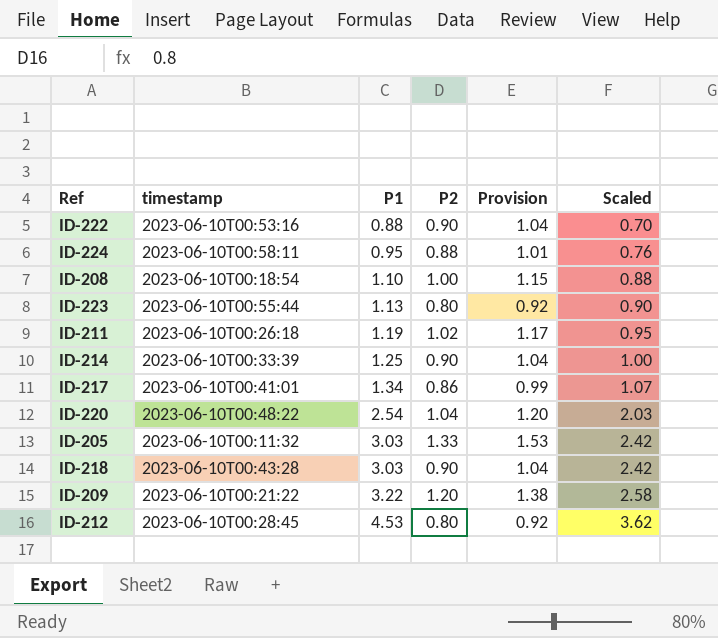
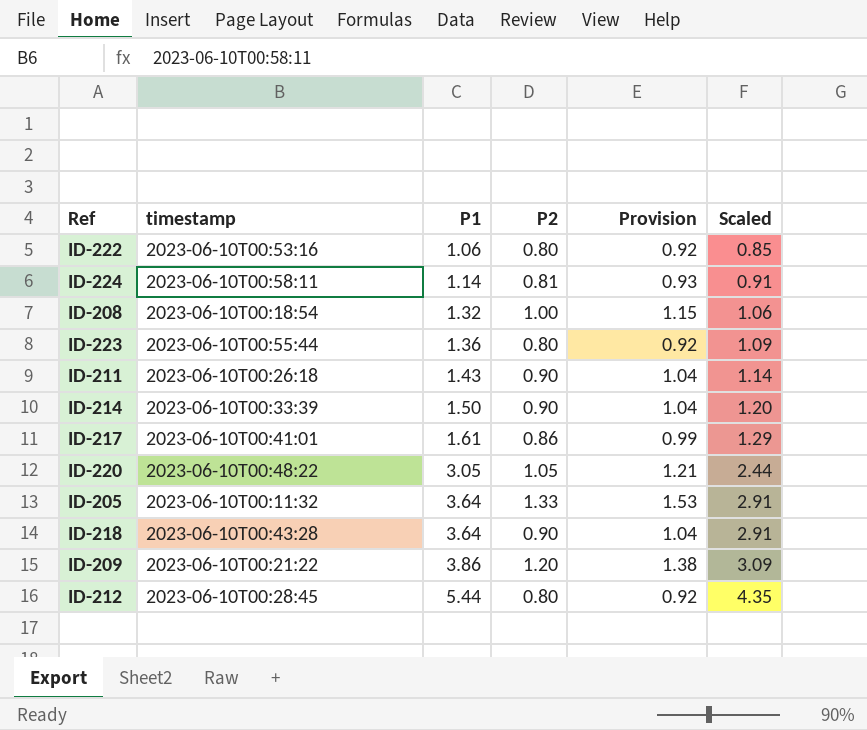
ID-222 | P1: 0.88 -> 1.06
ID-222 | P2: 0.90 -> 0.80
ID-222 | Provision: 1.04 -> 0.92
ID-222 | Scaled: 0.70 -> 0.85
ID-224 | P1: 0.95 -> 1.14
ID-224 | P2: 0.88 -> 0.81
ID-224 | Provision: 1.01 -> 0.93
ID-224 | Scaled: 0.76 -> 0.91
ID-208 | P1: 1.10 -> 1.32
ID-208 | Scaled: 0.88 -> 1.06
ID-223 | P1: 1.13 -> 1.36
ID-223 | Scaled: 0.90 -> 1.09
ID-211 | P1: 1.19 -> 1.43
ID-211 | P2: 1.02 -> 0.90
ID-211 | Provision: 1.17 -> 1.04
ID-211 | Scaled: 0.95 -> 1.14
ID-214 | P1: 1.25 -> 1.50
ID-214 | Scaled: 1.00 -> 1.20
ID-217 | P1: 1.34 -> 1.61
ID-217 | Scaled: 1.07 -> 1.29
ID-220 | P1: 2.54 -> 3.05
ID-220 | P2: 1.04 -> 1.05
ID-220 | Provision: 1.20 -> 1.21
ID-220 | Scaled: 2.03 -> 2.44
ID-205 | P1: 3.03 -> 3.64
ID-205 | Scaled: 2.42 -> 2.91
ID-218 | P1: 3.03 -> 3.64
ID-218 | Scaled: 2.42 -> 2.91
ID-209 | P1: 3.22 -> 3.86
ID-209 | Scaled: 2.58 -> 3.09
ID-212 | P1: 4.53 -> 5.44
ID-212 | Scaled: 3.62 -> 4.35

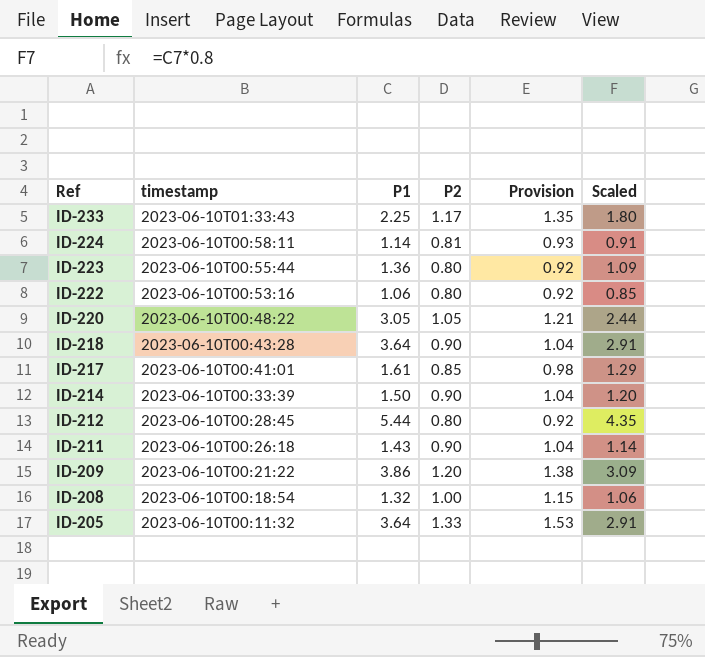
row order: P1 ascending -> Ref descending
row ID-233: none -> 2023-06-10T01:33:43 | 2.25 | 1.17 | 1.35 | 1.80
ID-217 | P2: 0.86 -> 0.85
ID-217 | Provision: 0.99 -> 0.98

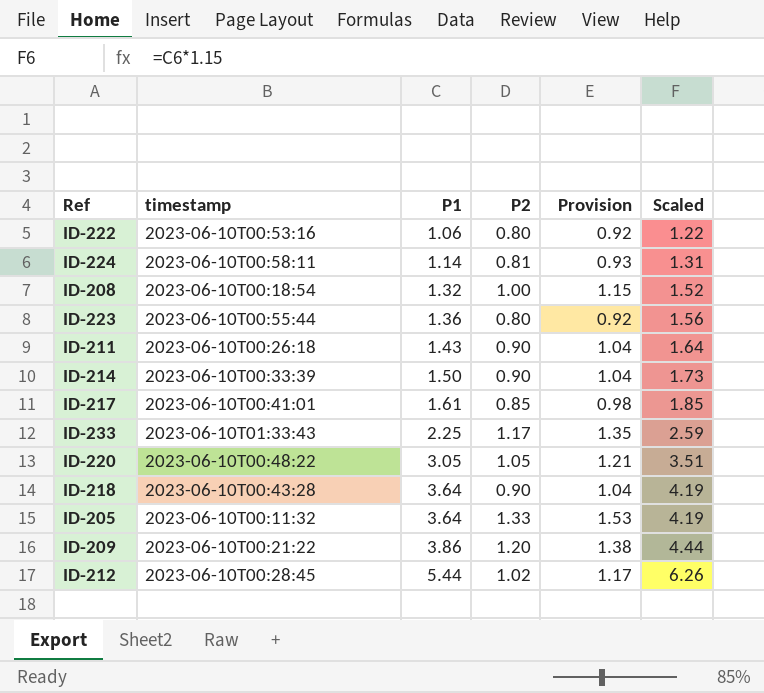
row order: Ref descending -> P1 ascending
column Scaled | formula: [P1] * 0.8 -> [P1] * 1.15
ID-212 | P2: 0.80 -> 1.02
ID-212 | Provision: 0.92 -> 1.17

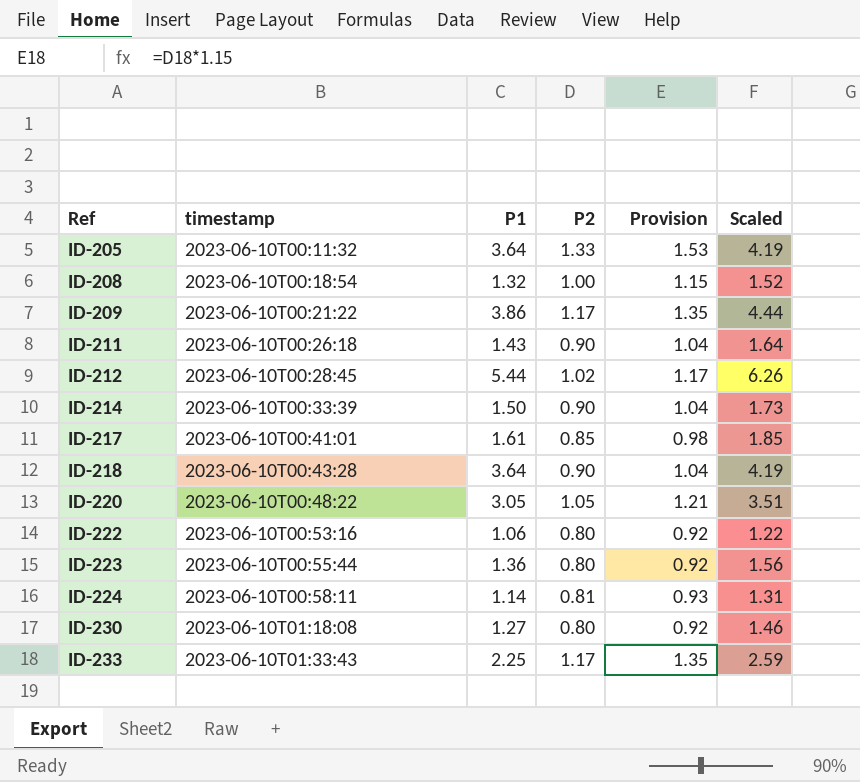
row order: P1 ascending -> Ref ascending
ID-209 | P2: 1.20 -> 1.17
ID-209 | Provision: 1.38 -> 1.35
row ID-230: none -> 2023-06-10T01:18:08 | 1.27 | 0.80 | 0.92 | 1.46

